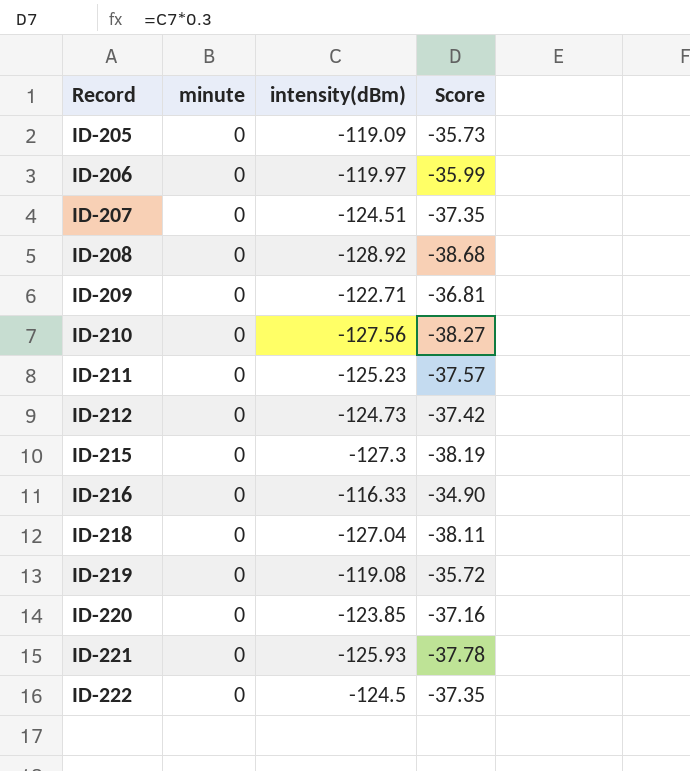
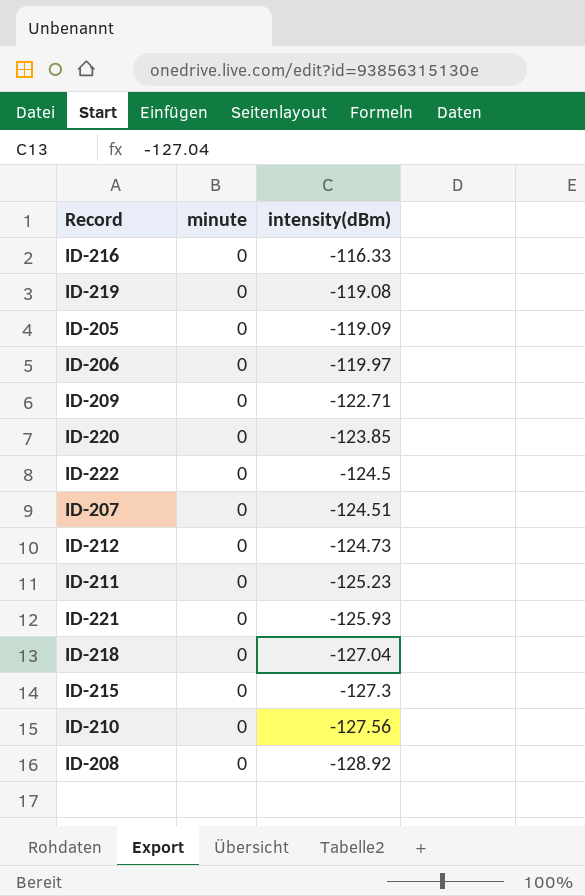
row order: Record ascending -> intensity(dBm) descending
column Score | formula: [intensity(dBm)] * 0.3 -> none

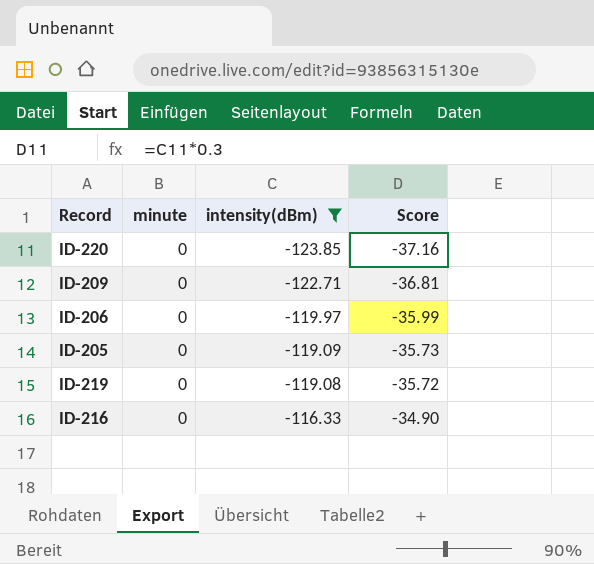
filter: none -> intensity(dBm) >= -123.85
row order: intensity(dBm) descending -> intensity(dBm) ascending
column Score | formula: none -> [intensity(dBm)] * 0.3

